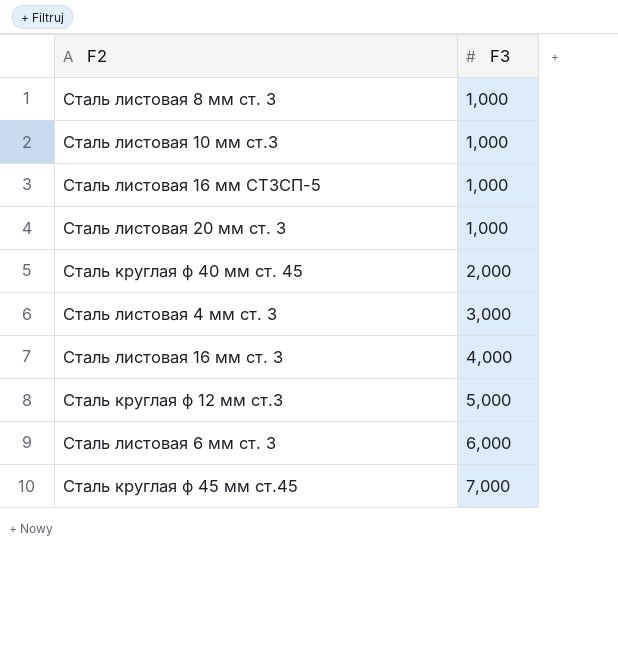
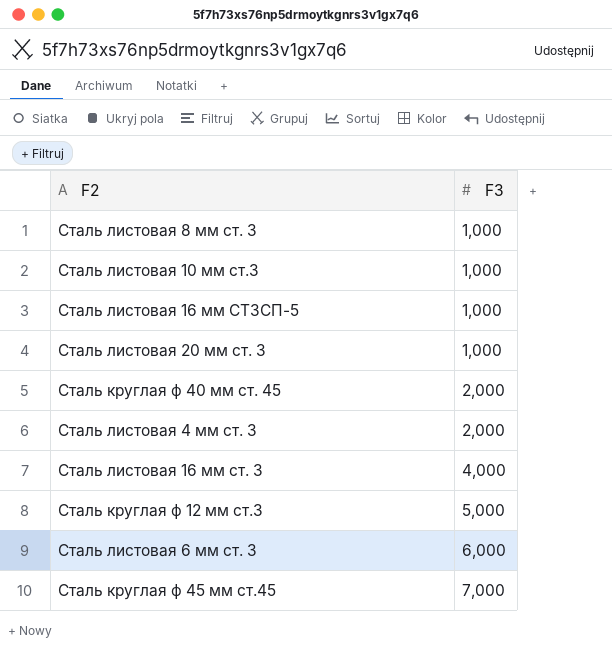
Сталь листовая 4 мм ст. 3 | F3: 3,000 -> 2,000

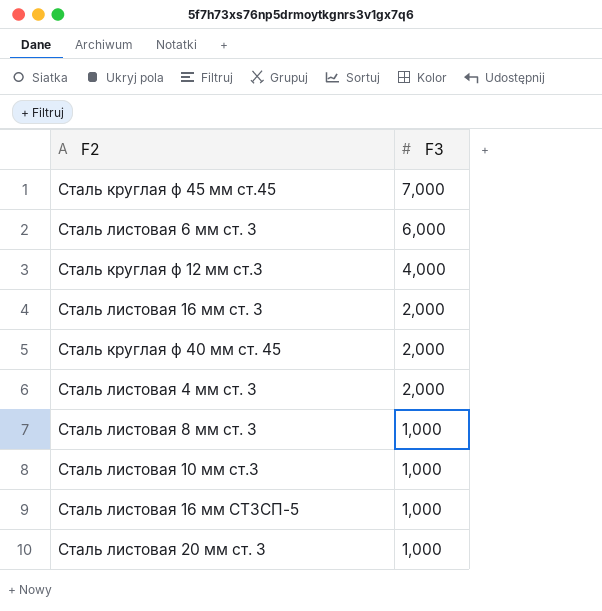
row order: F3 ascending -> F3 descending
Сталь круглая ф 12 мм ст.3 | F3: 5,000 -> 4,000
Сталь листовая 16 мм ст. 3 | F3: 4,000 -> 2,000

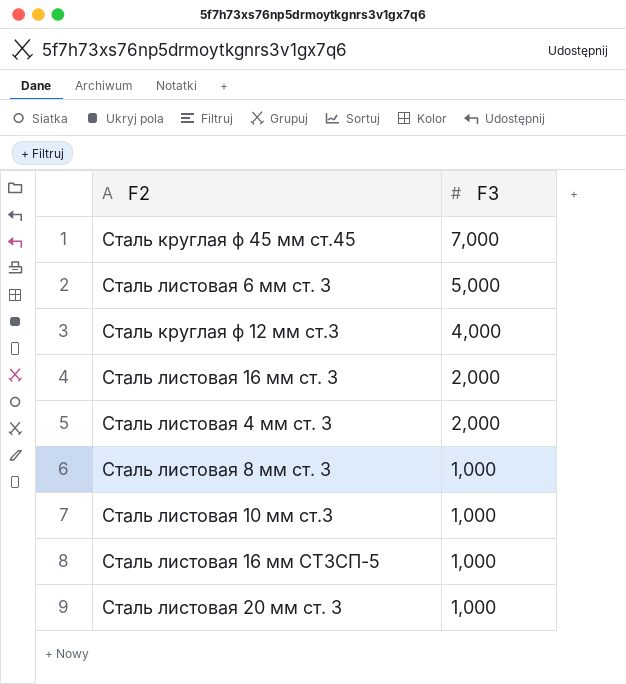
row Сталь круглая ф 40 мм ст. 45: 2,000 -> none
Сталь листовая 6 мм ст. 3 | F3: 6,000 -> 5,000

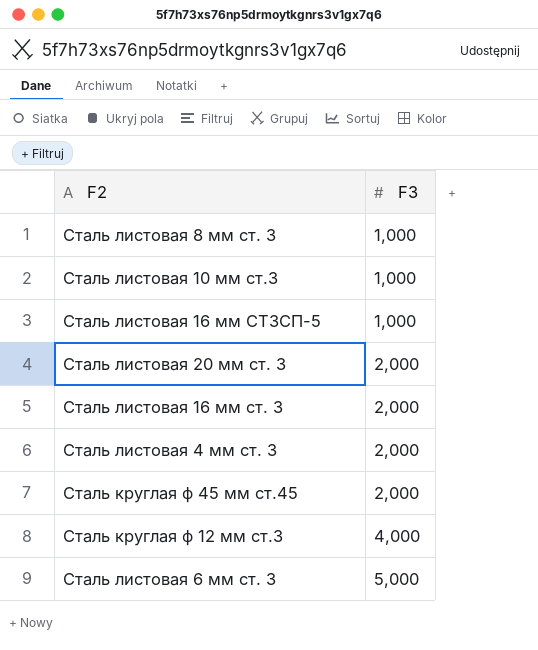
row order: F3 descending -> F3 ascending
Сталь листовая 20 мм ст. 3 | F3: 1,000 -> 2,000
Сталь круглая ф 45 мм ст.45 | F3: 7,000 -> 2,000

